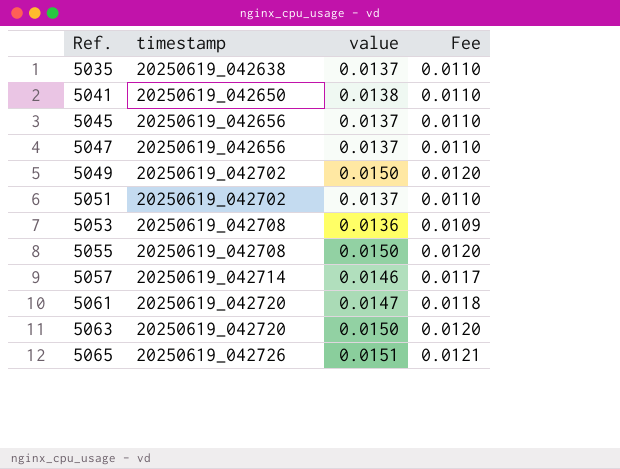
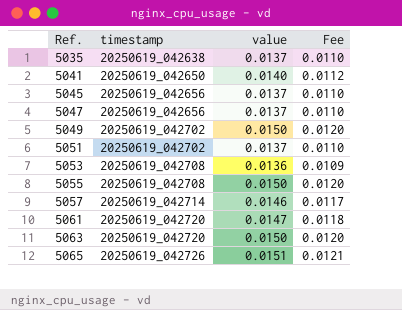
5041 | value: 0.0138 -> 0.0140
5041 | Fee: 0.0110 -> 0.0112

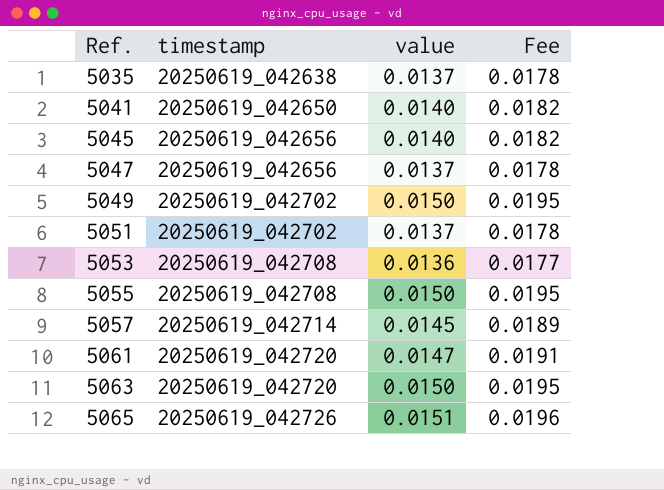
column Fee | formula: [value] * 0.8 -> [value] * 1.3
5045 | value: 0.0137 -> 0.0140
5057 | value: 0.0146 -> 0.0145

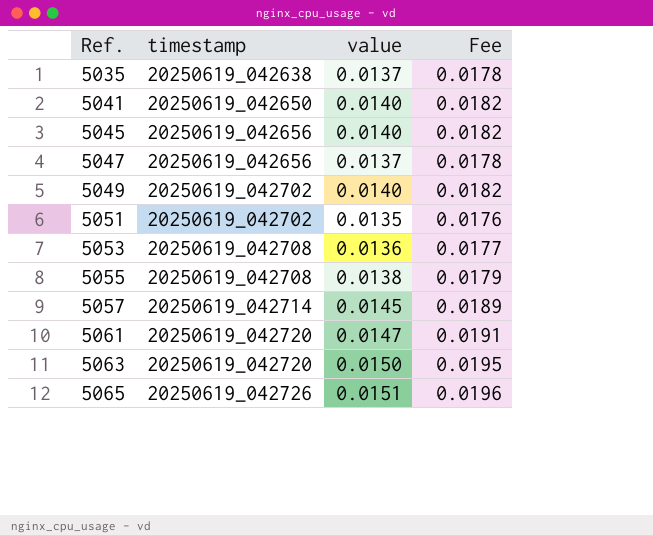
5049 | value: 0.0150 -> 0.0140
5049 | Fee: 0.0195 -> 0.0182
5051 | value: 0.0137 -> 0.0135
5051 | Fee: 0.0178 -> 0.0176
5055 | value: 0.0150 -> 0.0138
5055 | Fee: 0.0195 -> 0.0179

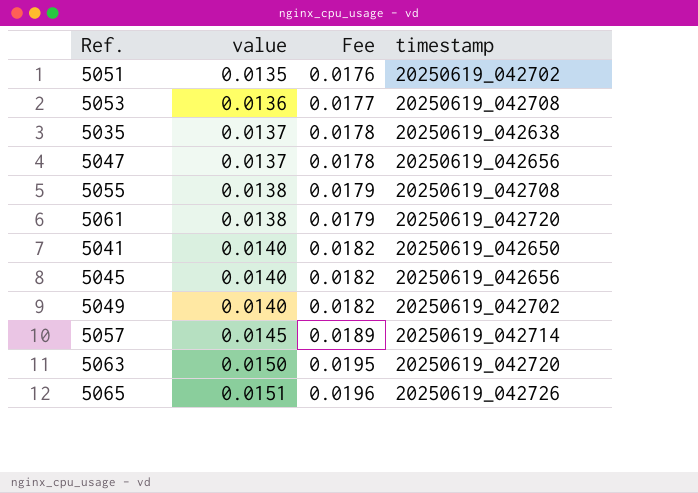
row order: Ref. ascending -> value ascending
column timestamp | position: 2 -> 4
5061 | value: 0.0147 -> 0.0138
5061 | Fee: 0.0191 -> 0.0179

